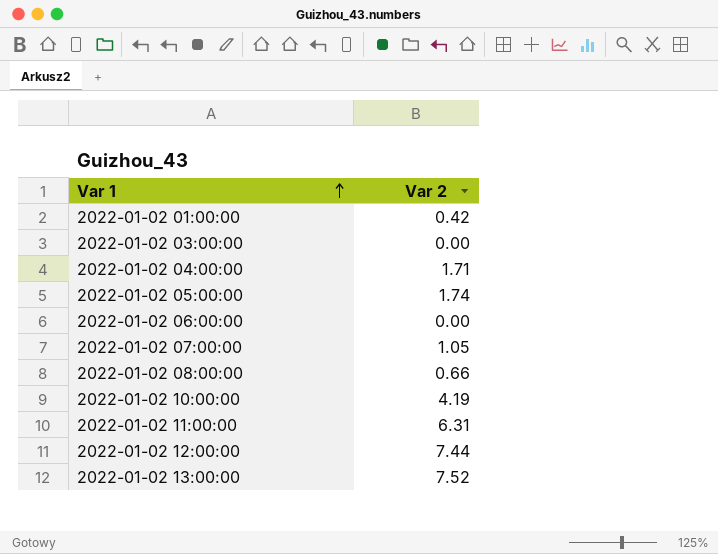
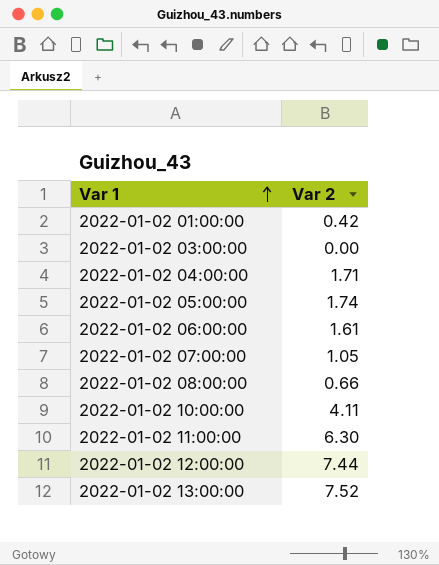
2022-01-02 06:00:00 | Var 2: 0.00 -> 1.61
2022-01-02 10:00:00 | Var 2: 4.19 -> 4.11
2022-01-02 11:00:00 | Var 2: 6.31 -> 6.30

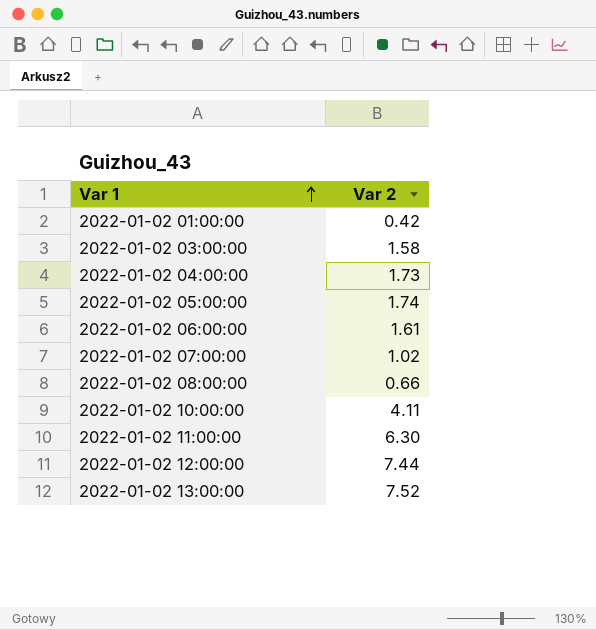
2022-01-02 03:00:00 | Var 2: 0.00 -> 1.58
2022-01-02 04:00:00 | Var 2: 1.71 -> 1.73
2022-01-02 07:00:00 | Var 2: 1.05 -> 1.02

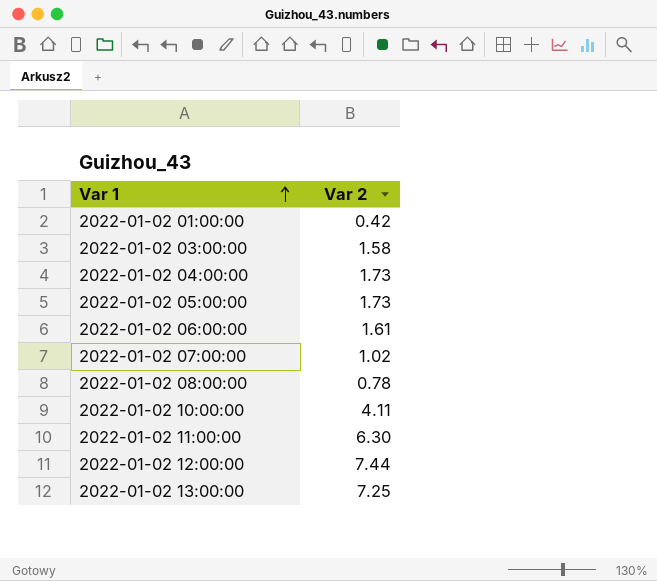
2022-01-02 05:00:00 | Var 2: 1.74 -> 1.73
2022-01-02 08:00:00 | Var 2: 0.66 -> 0.78
2022-01-02 13:00:00 | Var 2: 7.52 -> 7.25

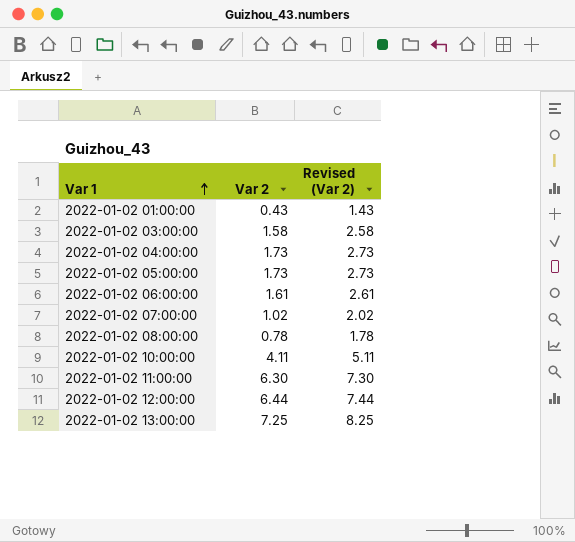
column Revised (Var 2) | formula: none -> [Var 2] + 1
2022-01-02 01:00:00 | Var 2: 0.42 -> 0.43
2022-01-02 12:00:00 | Var 2: 7.44 -> 6.44

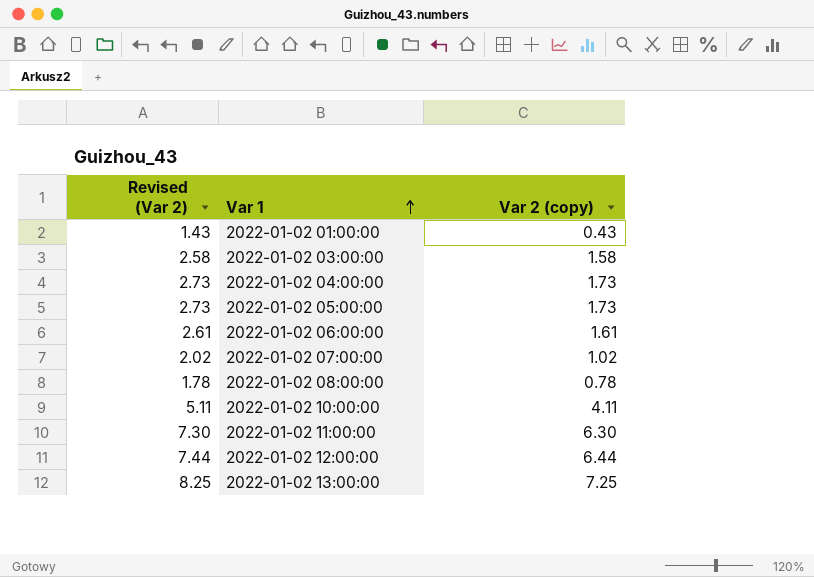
column Revised (Var 2) | position: 3 -> 1
column name: Var 2 -> Var 2 (copy)

